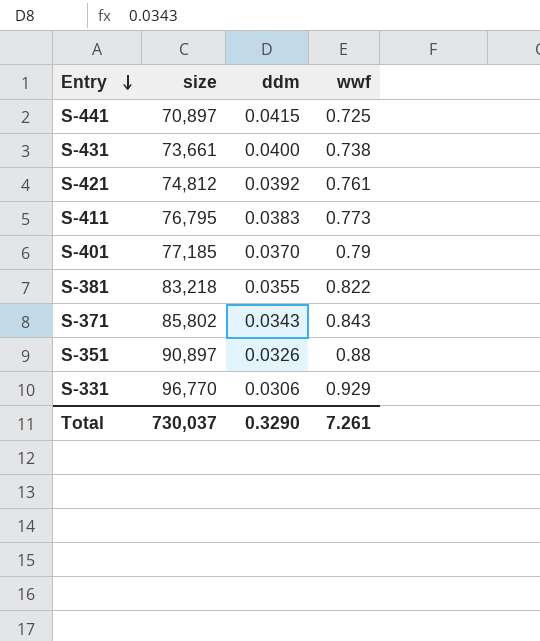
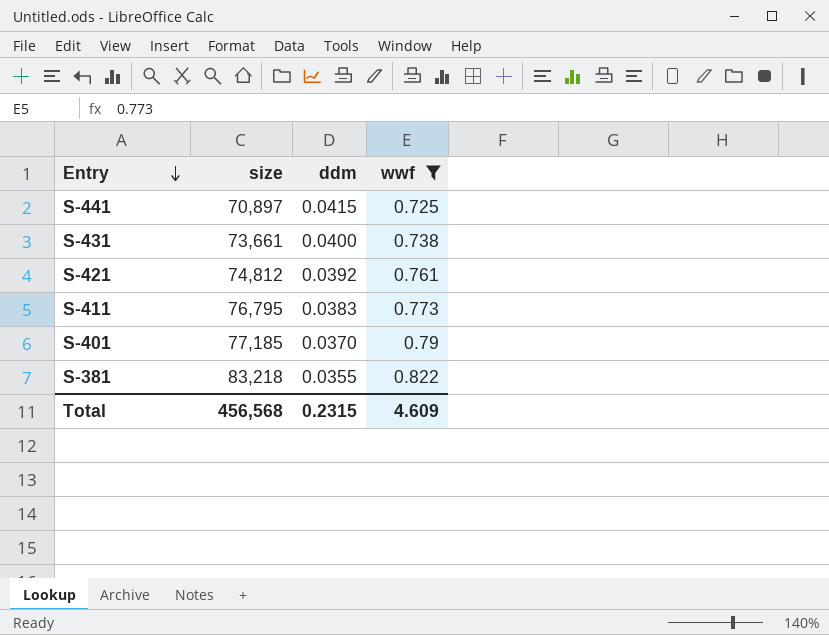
filter: none -> wwf <= 0.822
Total | size: 730,037 -> 456,568
Total | ddm: 0.3290 -> 0.2315
Total | wwf: 7.261 -> 4.609

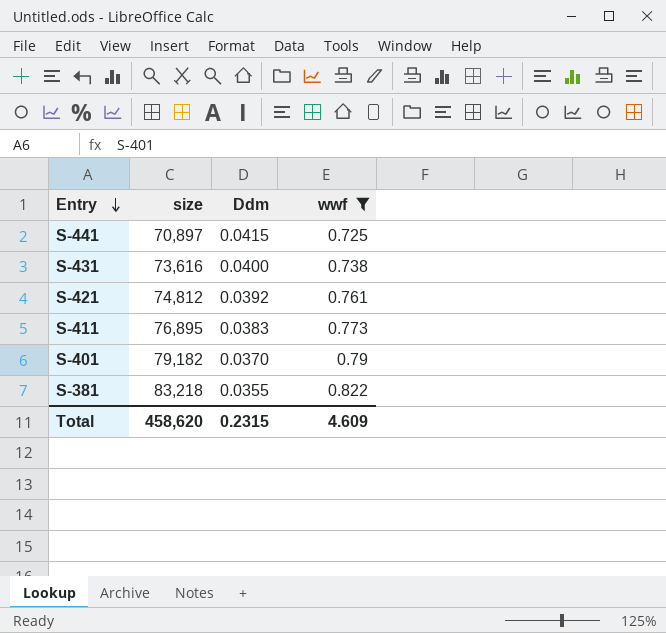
column name: ddm -> Ddm
S-431 | size: 73,661 -> 73,616
S-411 | size: 76,795 -> 76,895
S-401 | size: 77,185 -> 79,182
Total | size: 456,568 -> 458,620

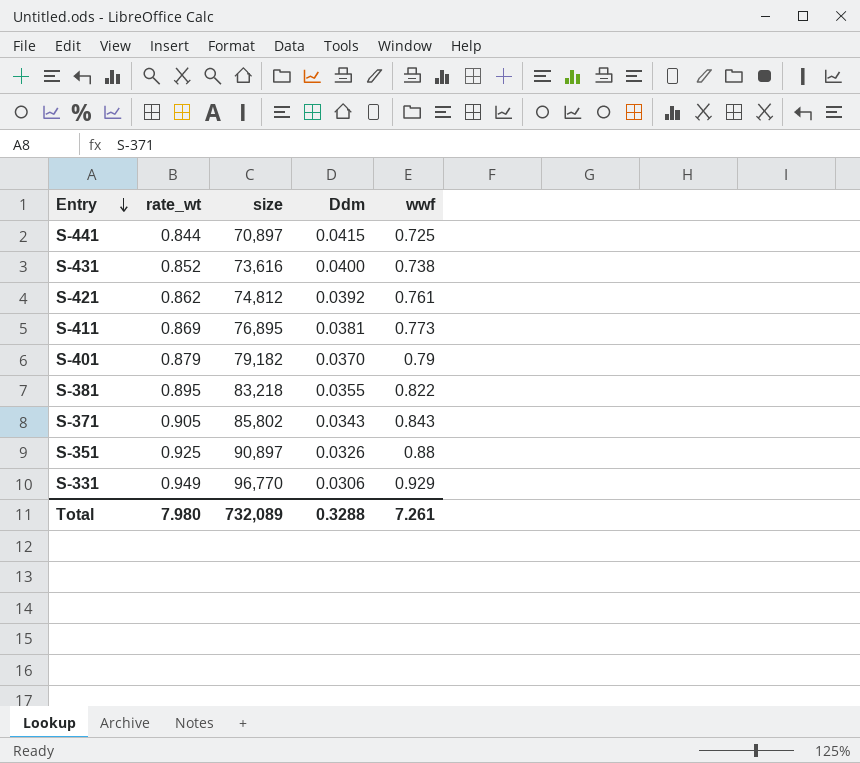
filter: wwf <= 0.822 -> none
column rate_wt | position: none -> 2
S-411 | Ddm: 0.0383 -> 0.0381
Total | size: 458,620 -> 732,089
Total | Ddm: 0.2315 -> 0.3288
Total | wwf: 4.609 -> 7.261

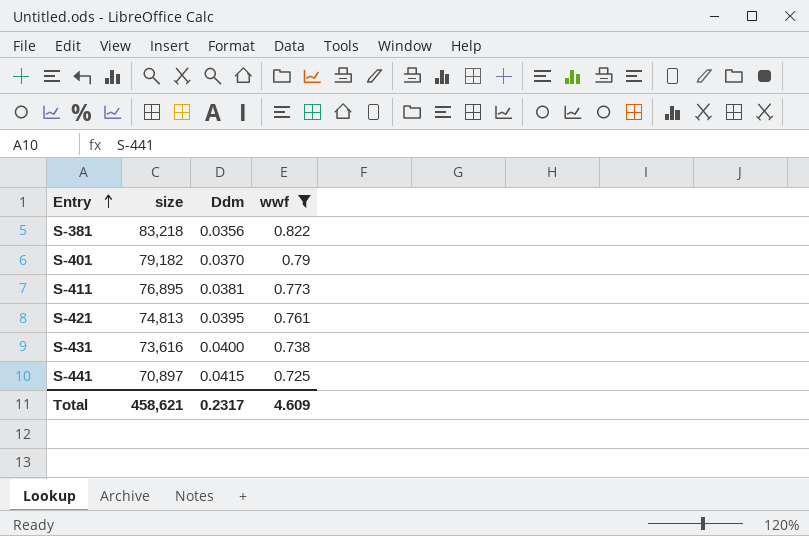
filter: none -> wwf <= 0.822
row order: Entry descending -> Entry ascending
column rate_wt | position: 2 -> none
S-381 | Ddm: 0.0355 -> 0.0356
S-421 | size: 74,812 -> 74,813
S-421 | Ddm: 0.0392 -> 0.0395
Total | size: 732,089 -> 458,621
Total | Ddm: 0.3288 -> 0.2317
Total | wwf: 7.261 -> 4.609

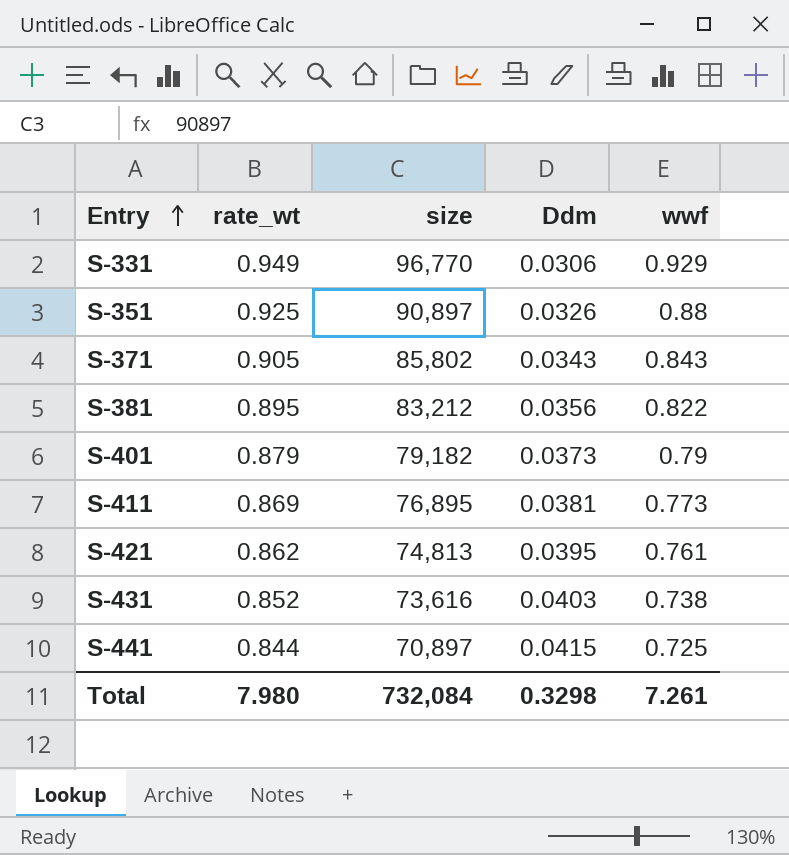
filter: wwf <= 0.822 -> none
column rate_wt | position: none -> 2
S-381 | size: 83,218 -> 83,212
S-401 | Ddm: 0.0370 -> 0.0373
S-431 | Ddm: 0.0400 -> 0.0403
Total | size: 458,621 -> 732,084
Total | Ddm: 0.2317 -> 0.3298
Total | wwf: 4.609 -> 7.261

